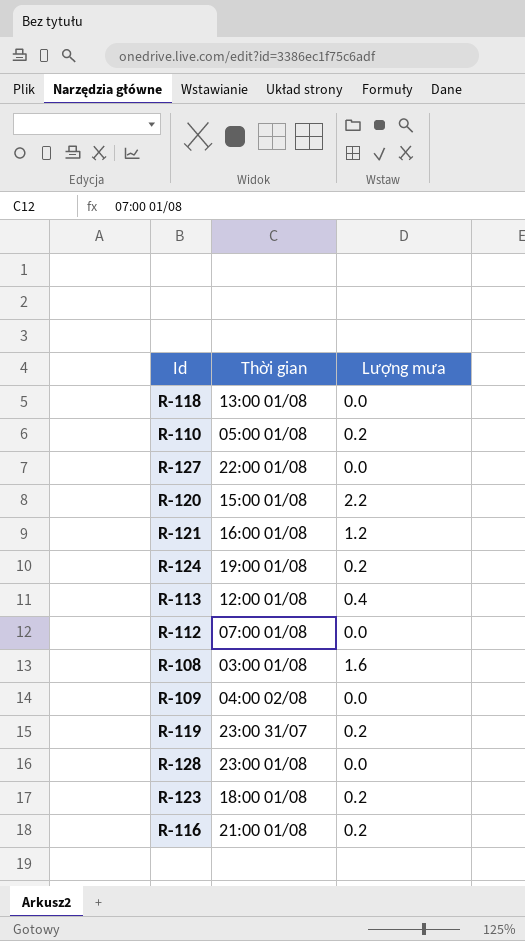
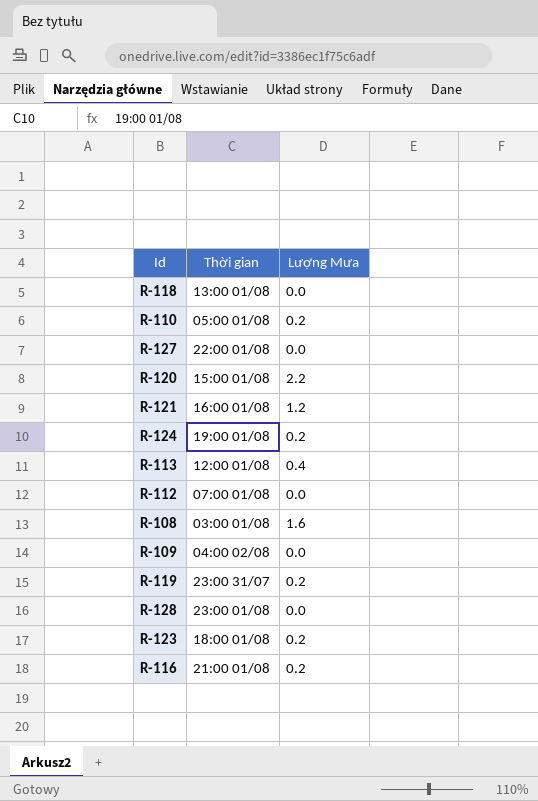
column name: Lượng mưa -> Lượng Mưa

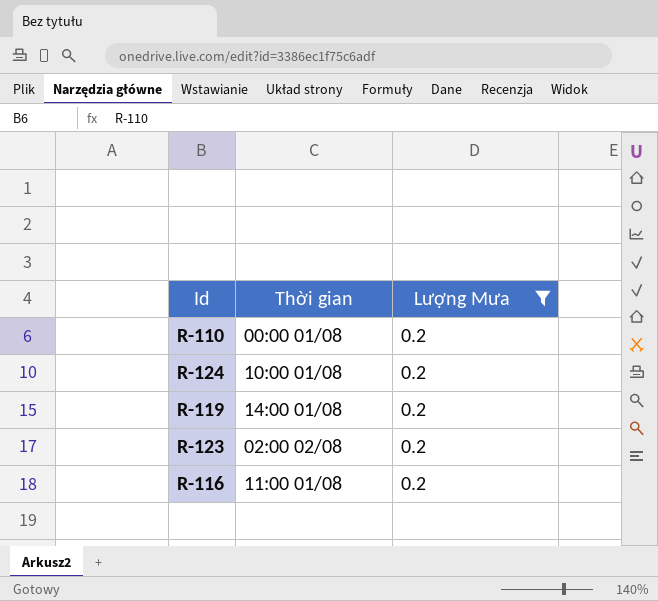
filter: none -> Lượng Mưa = 0.2
R-110 | Thời gian: 05:00 01/08 -> 00:00 01/08
R-124 | Thời gian: 19:00 01/08 -> 10:00 01/08
R-119 | Thời gian: 23:00 31/07 -> 14:00 01/08
R-123 | Thời gian: 18:00 01/08 -> 02:00 02/08
R-116 | Thời gian: 21:00 01/08 -> 11:00 01/08

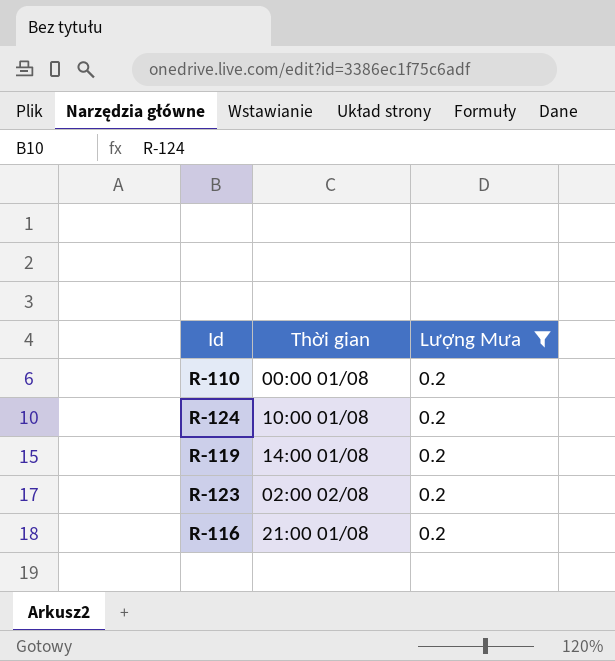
R-116 | Thời gian: 11:00 01/08 -> 21:00 01/08

